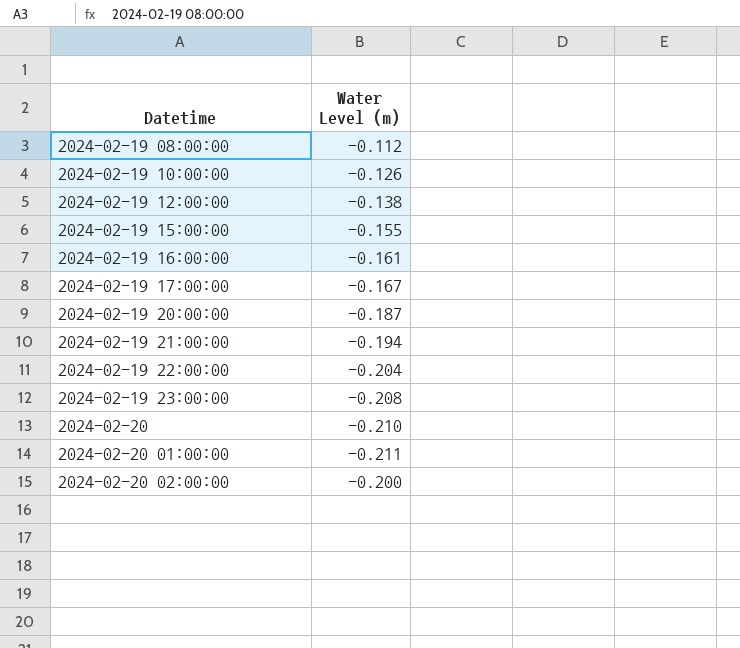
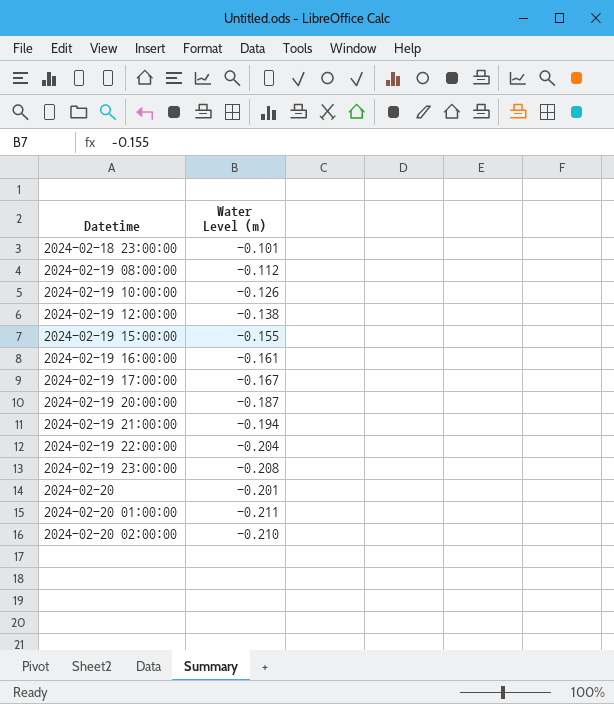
row 2024-02-18 23:00:00: none -> -0.101
2024-02-20 | Water Level (m): -0.210 -> -0.201
2024-02-20 02:00:00 | Water Level (m): -0.200 -> -0.210

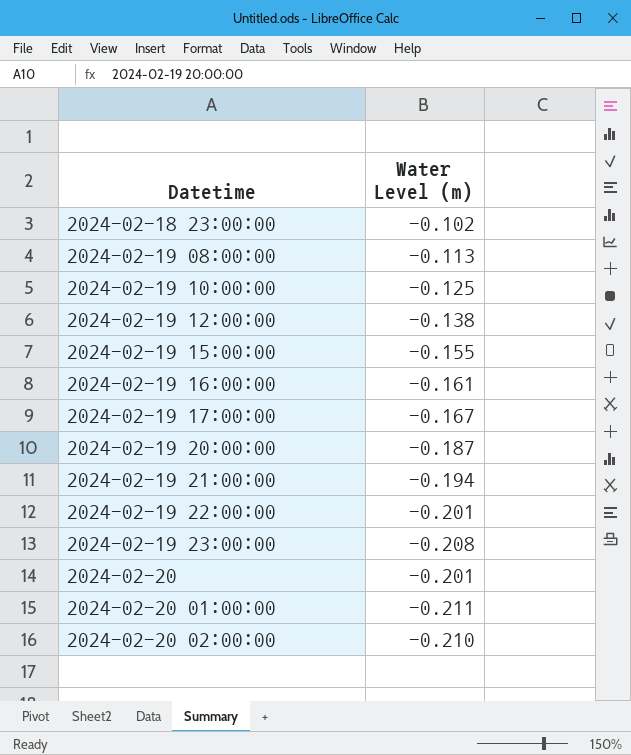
2024-02-18 23:00:00 | Water Level (m): -0.101 -> -0.102
2024-02-19 08:00:00 | Water Level (m): -0.112 -> -0.113
2024-02-19 10:00:00 | Water Level (m): -0.126 -> -0.125
2024-02-19 22:00:00 | Water Level (m): -0.204 -> -0.201

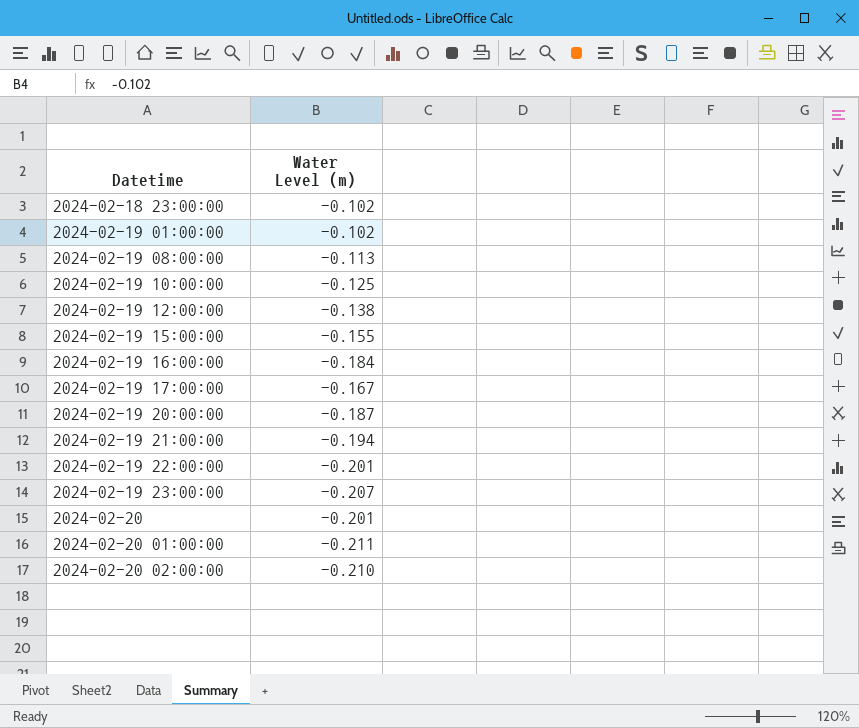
row 2024-02-19 01:00:00: none -> -0.102
2024-02-19 16:00:00 | Water Level (m): -0.161 -> -0.184
2024-02-19 23:00:00 | Water Level (m): -0.208 -> -0.207

